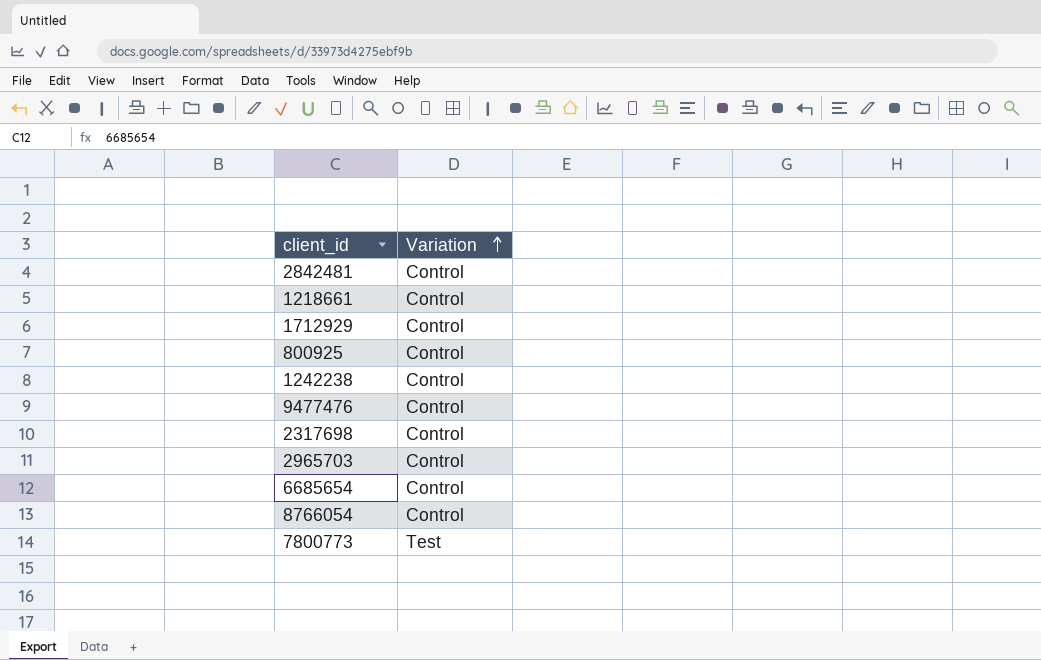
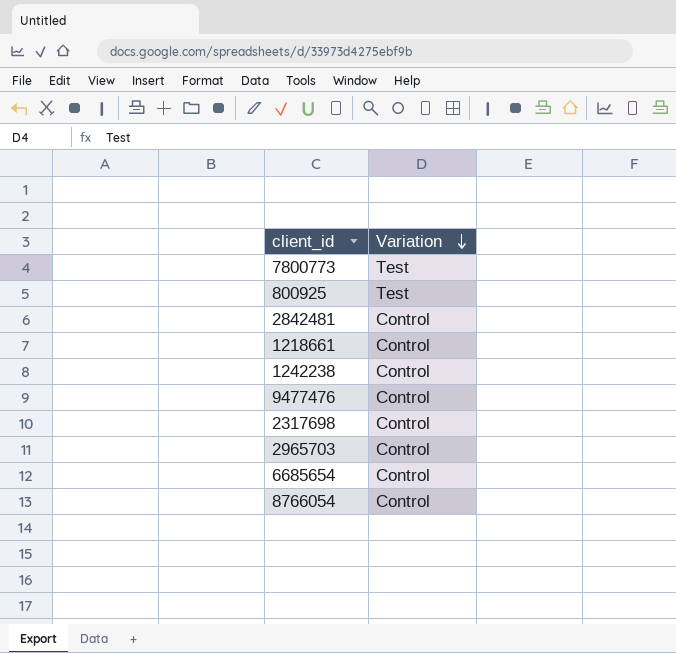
row order: Variation ascending -> Variation descending
row 1712929: Control -> none
800925 | Variation: Control -> Test

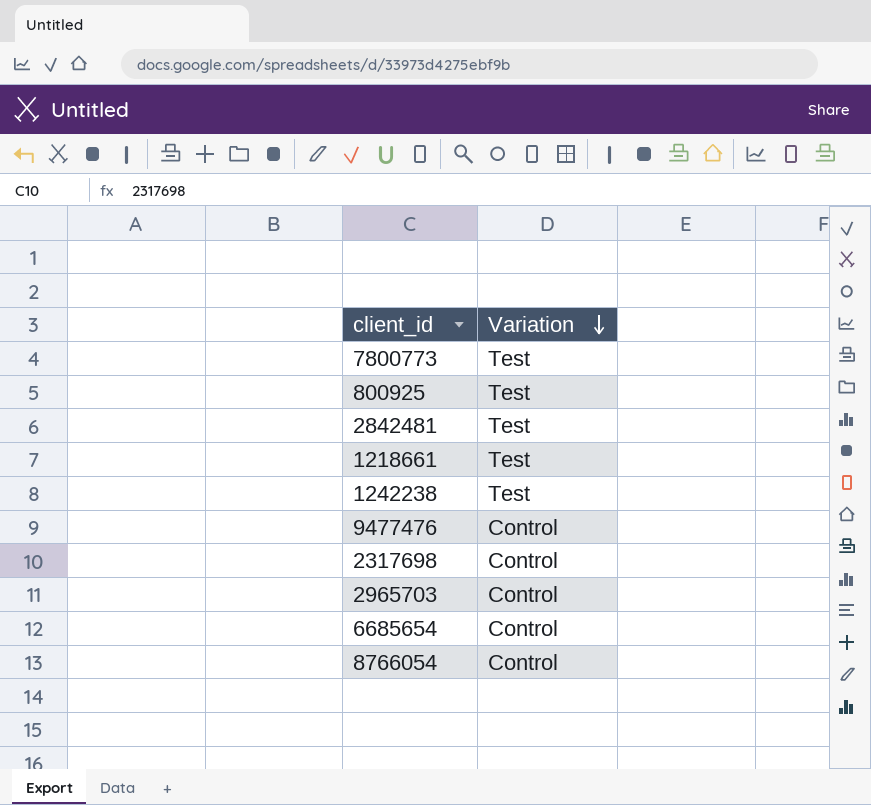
2842481 | Variation: Control -> Test
1218661 | Variation: Control -> Test
1242238 | Variation: Control -> Test

